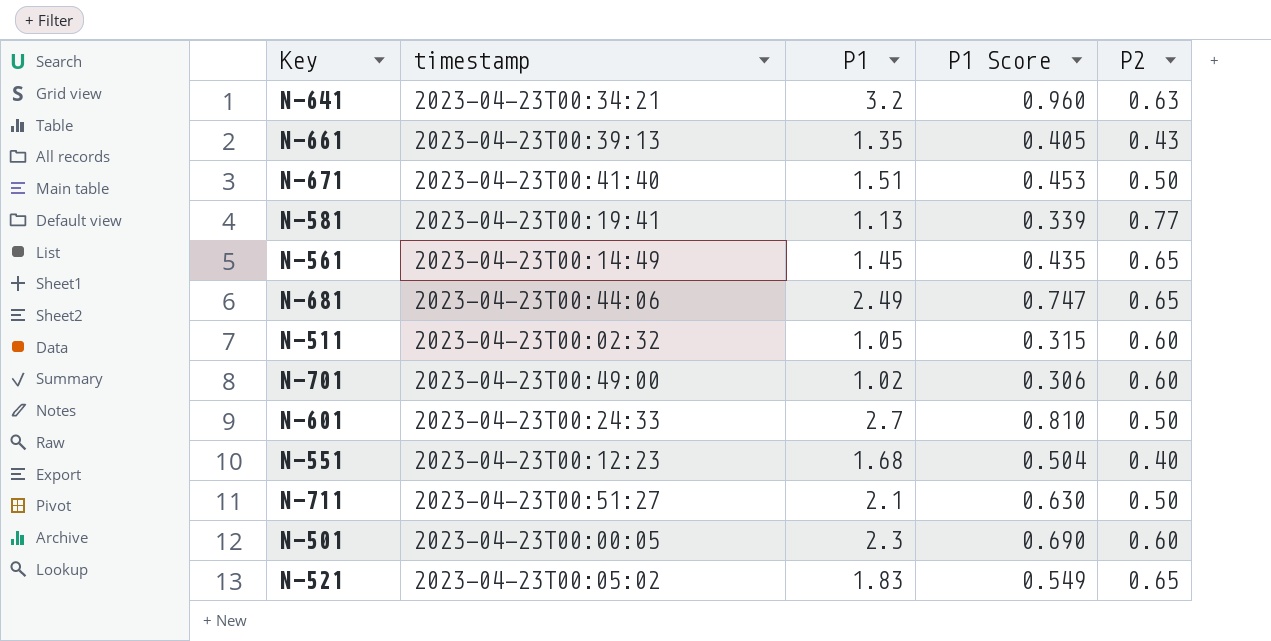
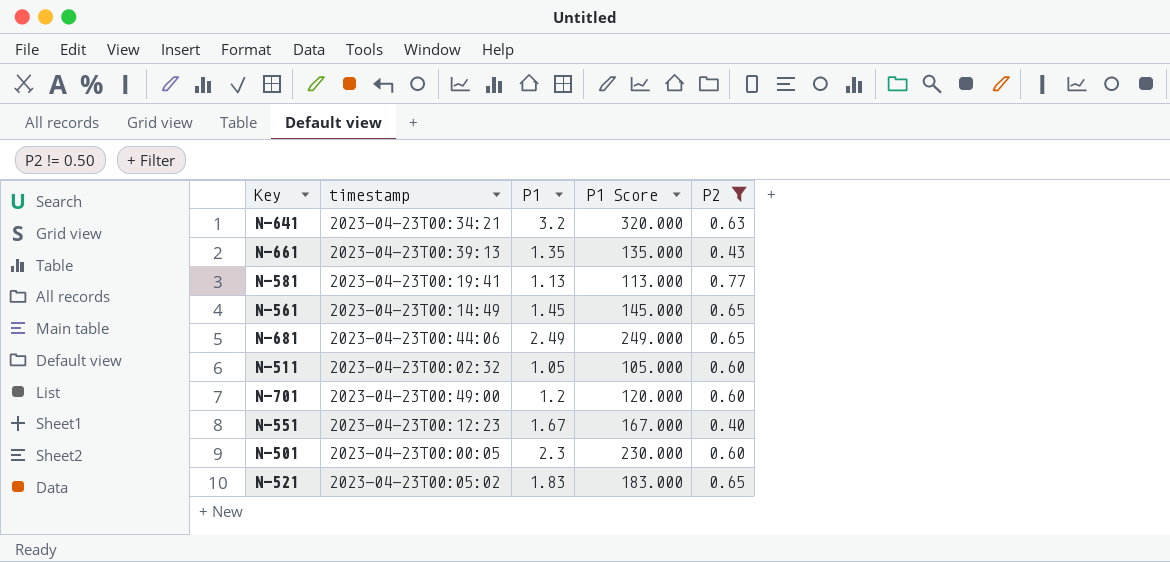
filter: none -> P2 != 0.50
column P1 Score | formula: [P1] * 0.3 -> [P1] * 100
N-701 | P1: 1.02 -> 1.2
N-551 | P1: 1.68 -> 1.67

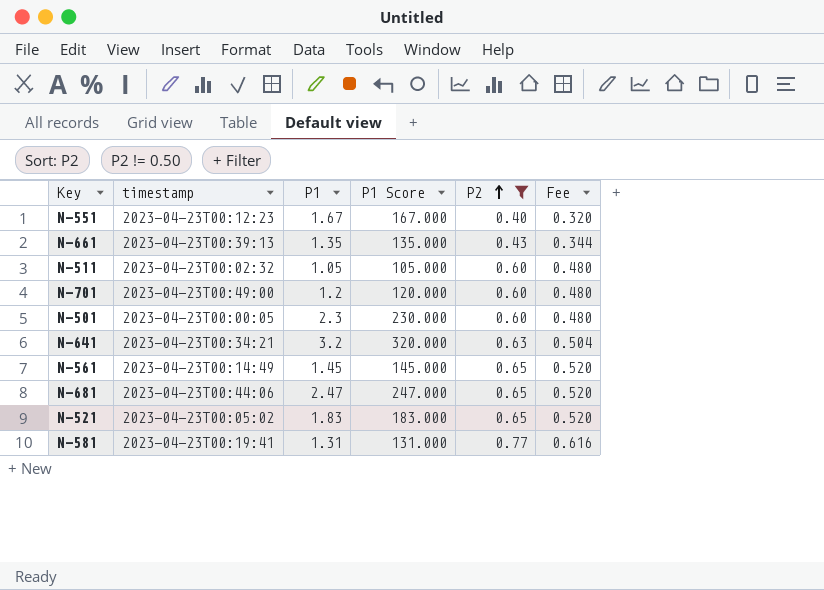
row order: none -> P2 ascending
column Fee | formula: none -> [P2] * 0.8
N-681 | P1: 2.49 -> 2.47
N-681 | P1 Score: 249.000 -> 247.000
N-581 | P1: 1.13 -> 1.31
N-581 | P1 Score: 113.000 -> 131.000

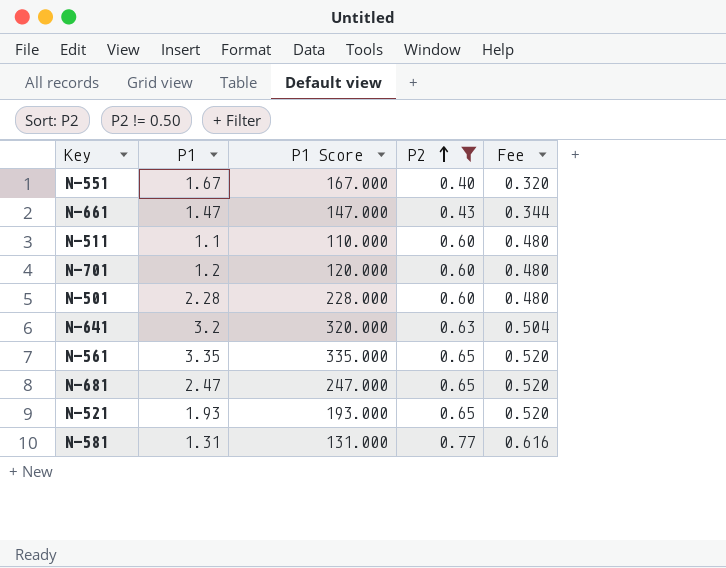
column timestamp | position: 2 -> none
N-661 | P1: 1.35 -> 1.47
N-661 | P1 Score: 135.000 -> 147.000
N-511 | P1: 1.05 -> 1.1
N-511 | P1 Score: 105.000 -> 110.000
N-501 | P1: 2.3 -> 2.28
N-501 | P1 Score: 230.000 -> 228.000
N-561 | P1: 1.45 -> 3.35
N-561 | P1 Score: 145.000 -> 335.000
N-521 | P1: 1.83 -> 1.93
N-521 | P1 Score: 183.000 -> 193.000

